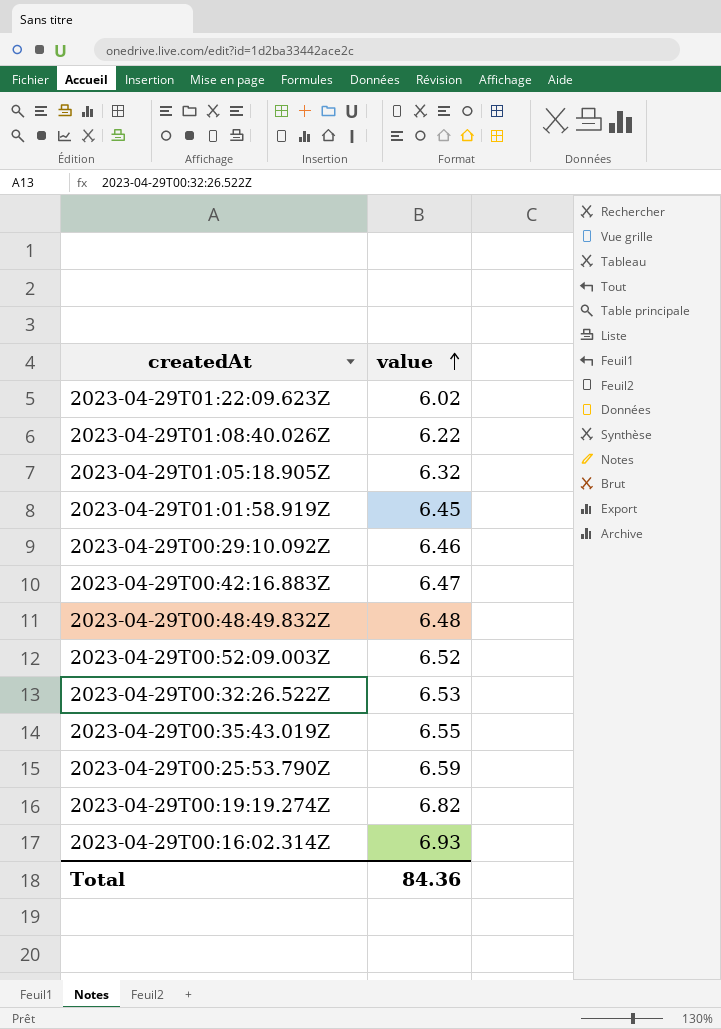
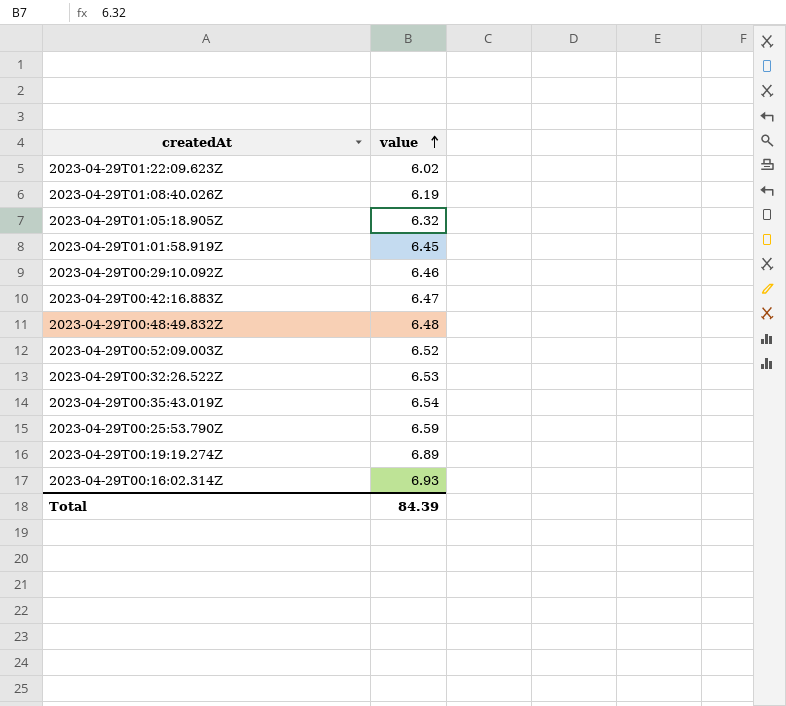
2023-04-29T01:08:40.026Z | value: 6.22 -> 6.19
2023-04-29T00:35:43.019Z | value: 6.55 -> 6.54
2023-04-29T00:19:19.274Z | value: 6.82 -> 6.89
Total | value: 84.36 -> 84.39

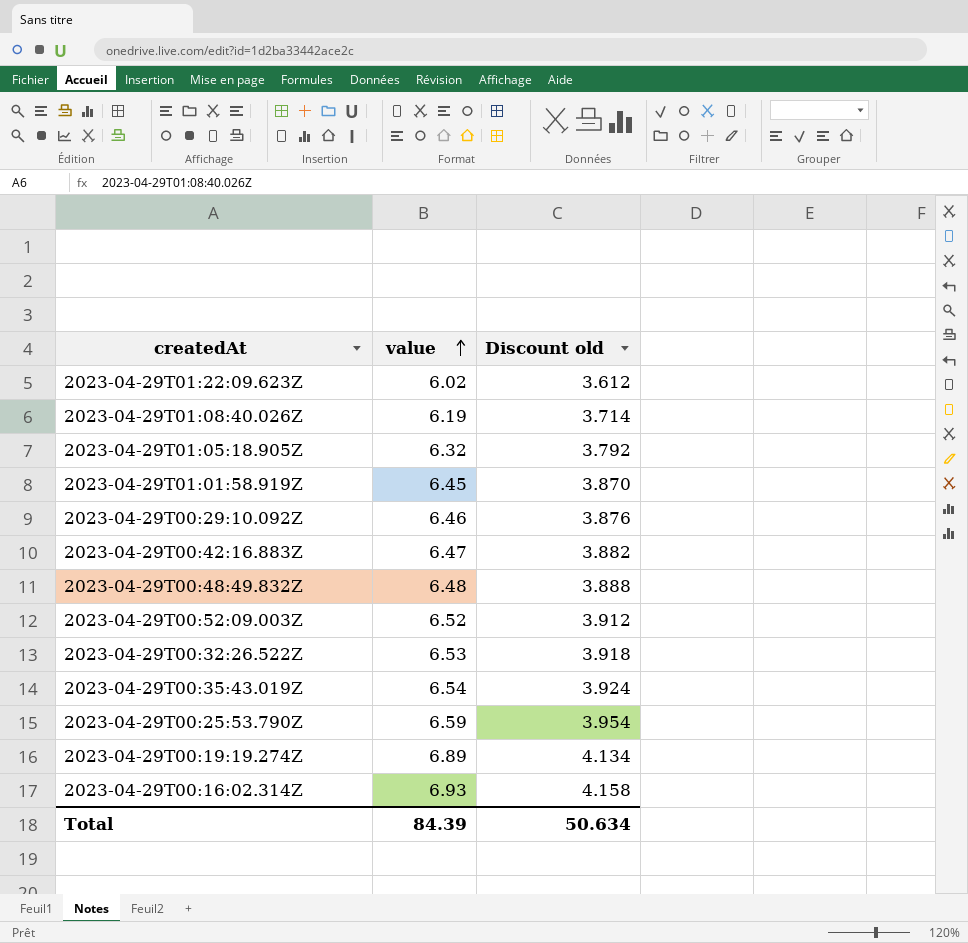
column Discount old | formula: none -> [value] * 0.6

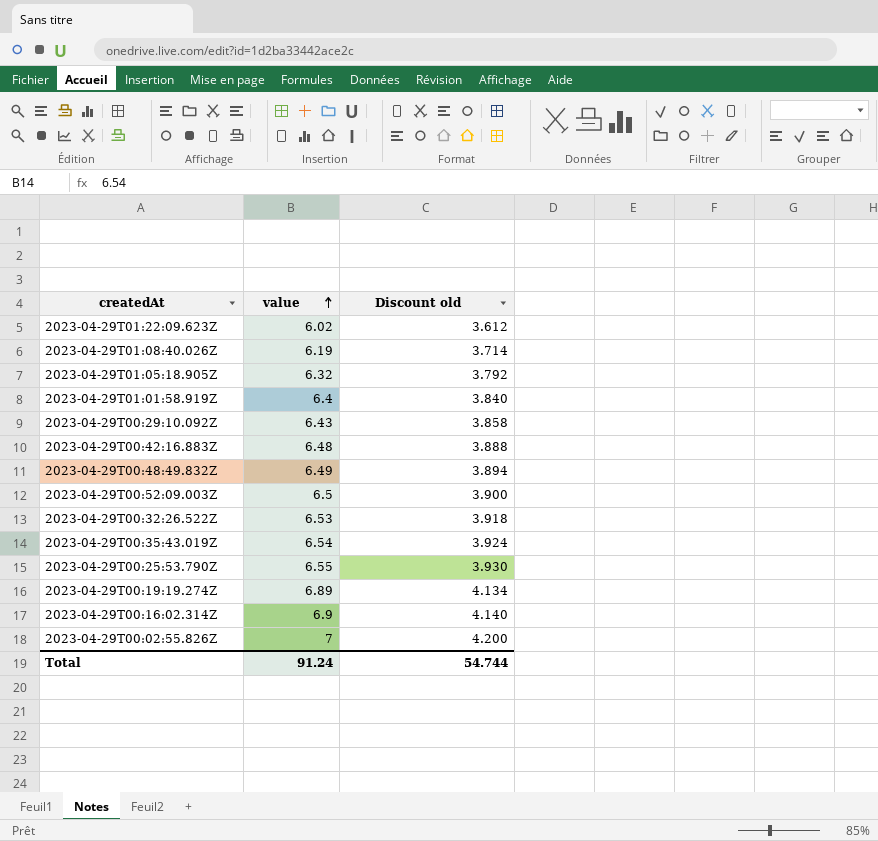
2023-04-29T01:01:58.919Z | value: 6.45 -> 6.4
2023-04-29T01:01:58.919Z | Discount old: 3.870 -> 3.840
2023-04-29T00:29:10.092Z | value: 6.46 -> 6.43
2023-04-29T00:29:10.092Z | Discount old: 3.876 -> 3.858
2023-04-29T00:42:16.883Z | value: 6.47 -> 6.48
2023-04-29T00:42:16.883Z | Discount old: 3.882 -> 3.888
2023-04-29T00:48:49.832Z | value: 6.48 -> 6.49
2023-04-29T00:48:49.832Z | Discount old: 3.888 -> 3.894
2023-04-29T00:52:09.003Z | value: 6.52 -> 6.5
2023-04-29T00:52:09.003Z | Discount old: 3.912 -> 3.900
2023-04-29T00:25:53.790Z | value: 6.59 -> 6.55
2023-04-29T00:25:53.790Z | Discount old: 3.954 -> 3.930
2023-04-29T00:16:02.314Z | value: 6.93 -> 6.9
2023-04-29T00:16:02.314Z | Discount old: 4.158 -> 4.140
row 2023-04-29T00:02:55.826Z: none -> 7 | 4.200
Total | value: 84.39 -> 91.24
Total | Discount old: 50.634 -> 54.744

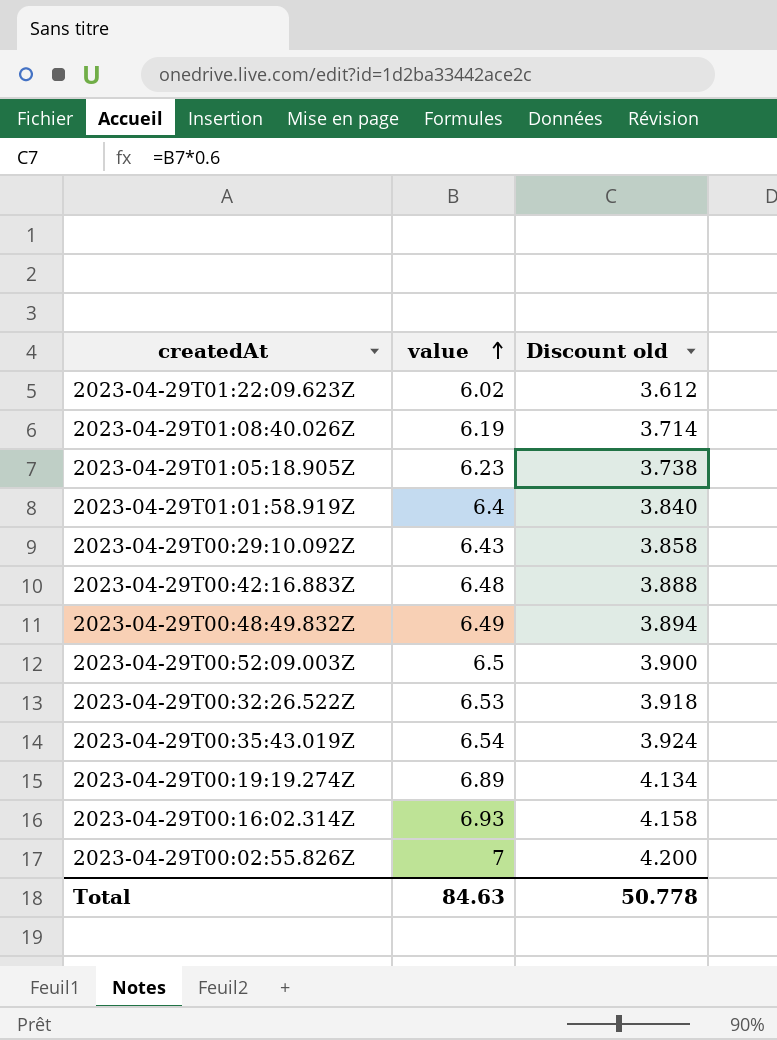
row 2023-04-29T00:25:53.790Z: 6.55 | 3.930 -> none
2023-04-29T01:05:18.905Z | value: 6.32 -> 6.23
2023-04-29T01:05:18.905Z | Discount old: 3.792 -> 3.738
2023-04-29T00:16:02.314Z | value: 6.9 -> 6.93
2023-04-29T00:16:02.314Z | Discount old: 4.140 -> 4.158
Total | value: 91.24 -> 84.63
Total | Discount old: 54.744 -> 50.778

